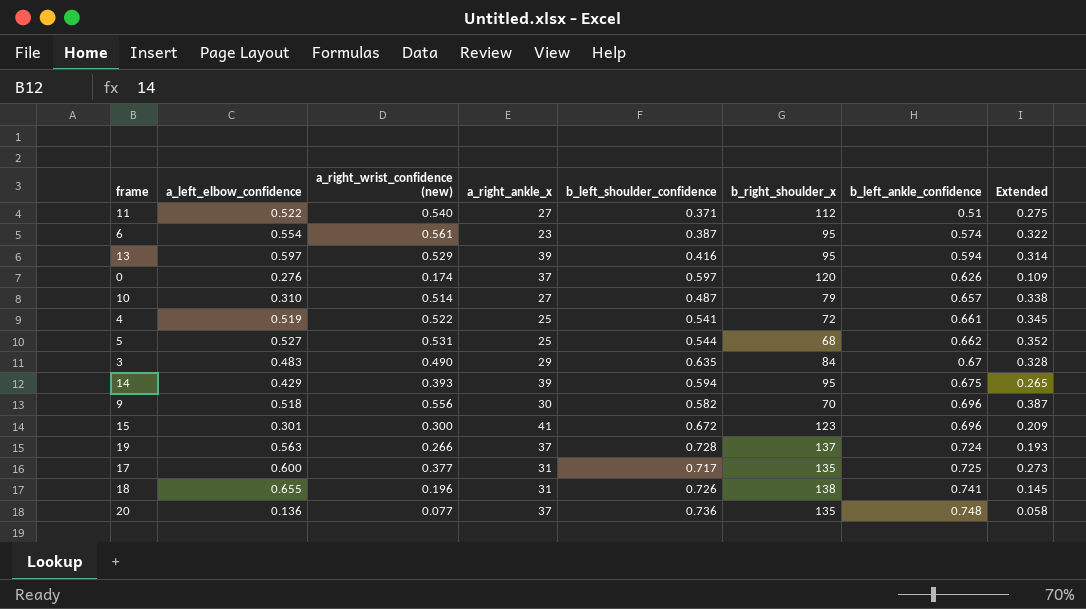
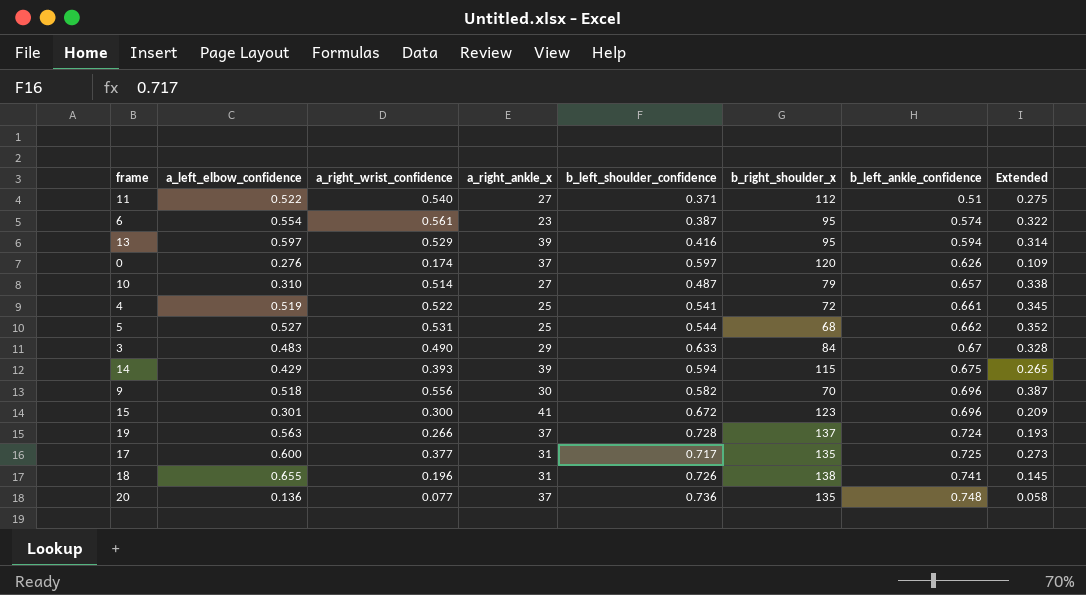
column name: a_right_wrist_confidence (new) -> a_right_wrist_confidence
3 | b_left_shoulder_confidence: 0.635 -> 0.633
14 | b_right_shoulder_x: 95 -> 115

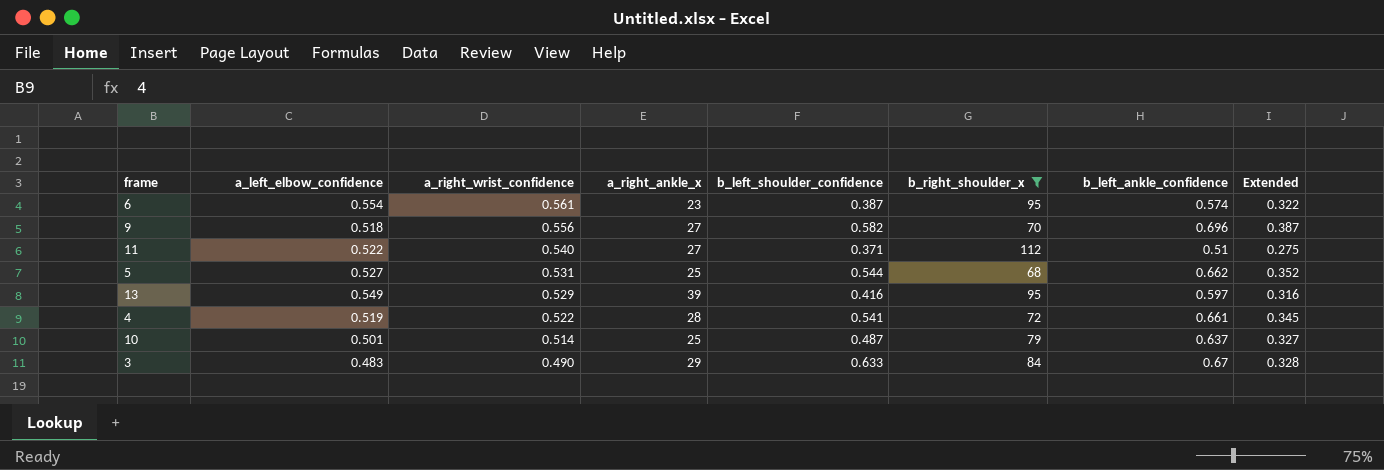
filter: none -> b_right_shoulder_x <= 112
row order: b_left_ankle_confidence ascending -> a_right_wrist_confidence descending
9 | a_right_ankle_x: 30 -> 27
13 | a_left_elbow_confidence: 0.597 -> 0.549
13 | b_left_ankle_confidence: 0.594 -> 0.597
13 | Extended: 0.314 -> 0.316
4 | a_right_ankle_x: 25 -> 28
10 | a_left_elbow_confidence: 0.310 -> 0.501
10 | a_right_ankle_x: 27 -> 25
10 | b_left_ankle_confidence: 0.657 -> 0.637
10 | Extended: 0.338 -> 0.327

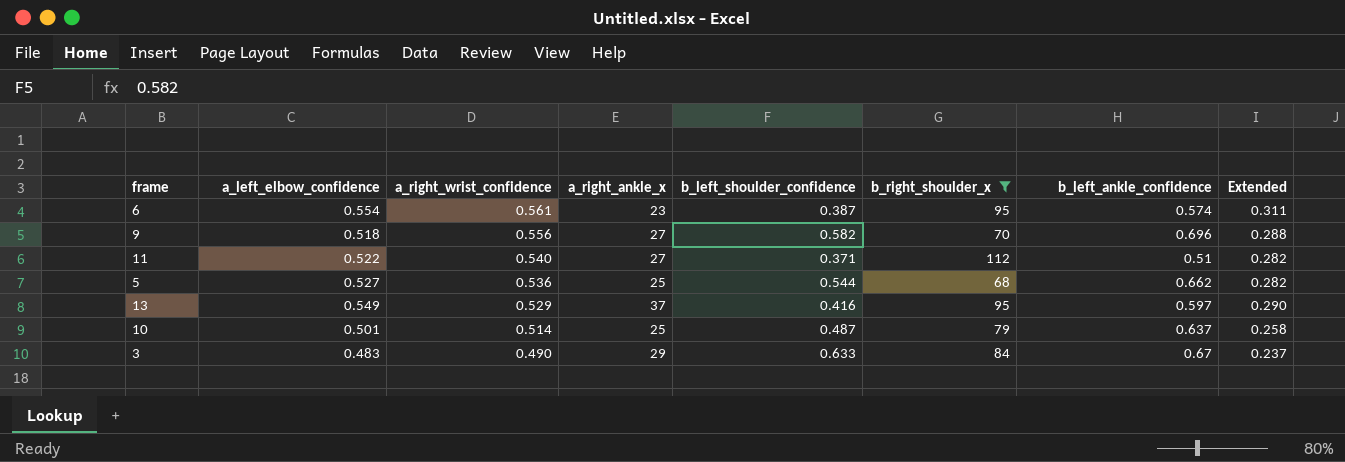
column Extended | formula: [a_right_wrist_confidence] * [b_left_ankle_confidence] -> [a_left_elbow_confidence] * [a_right_wrist_confidence]
row 4: 0.519 | 0.522 | 28 | 0.541 | 72 | 0.661 | 0.345 -> none
5 | a_right_wrist_confidence: 0.531 -> 0.536
13 | a_right_ankle_x: 39 -> 37

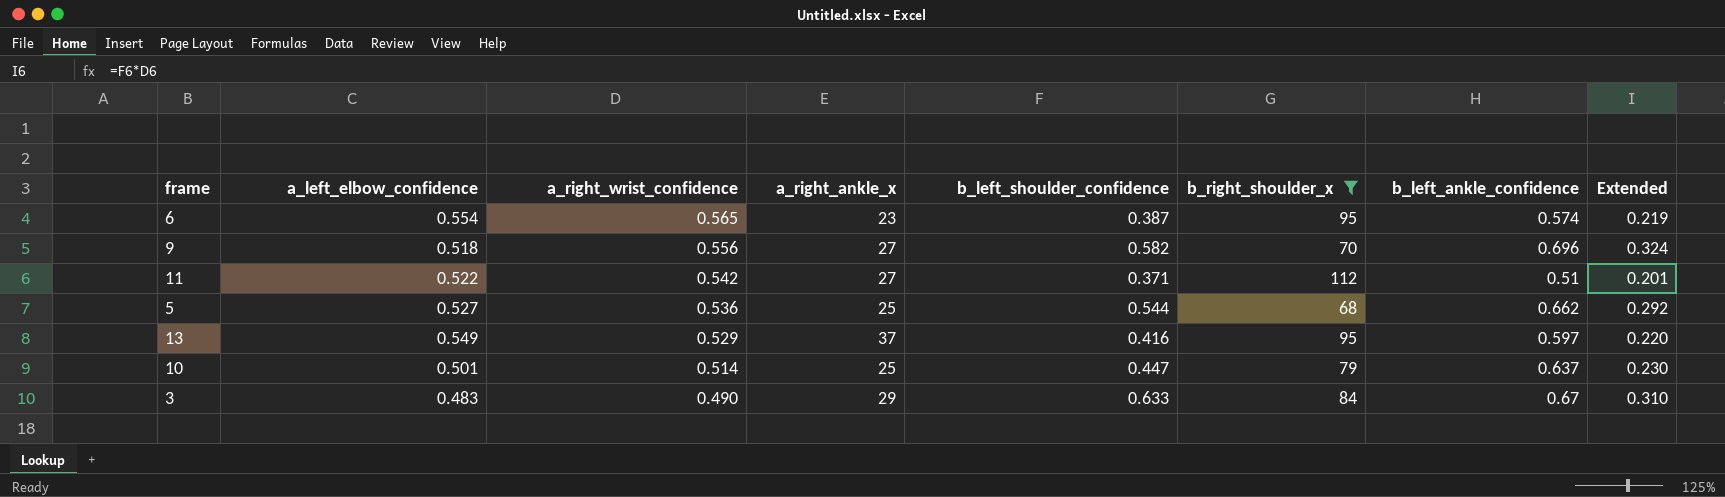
column Extended | formula: [a_left_elbow_confidence] * [a_right_wrist_confidence] -> [a_right_wrist_confidence] * [b_left_shoulder_confidence]
6 | a_right_wrist_confidence: 0.561 -> 0.565
11 | a_right_wrist_confidence: 0.540 -> 0.542
10 | b_left_shoulder_confidence: 0.487 -> 0.447

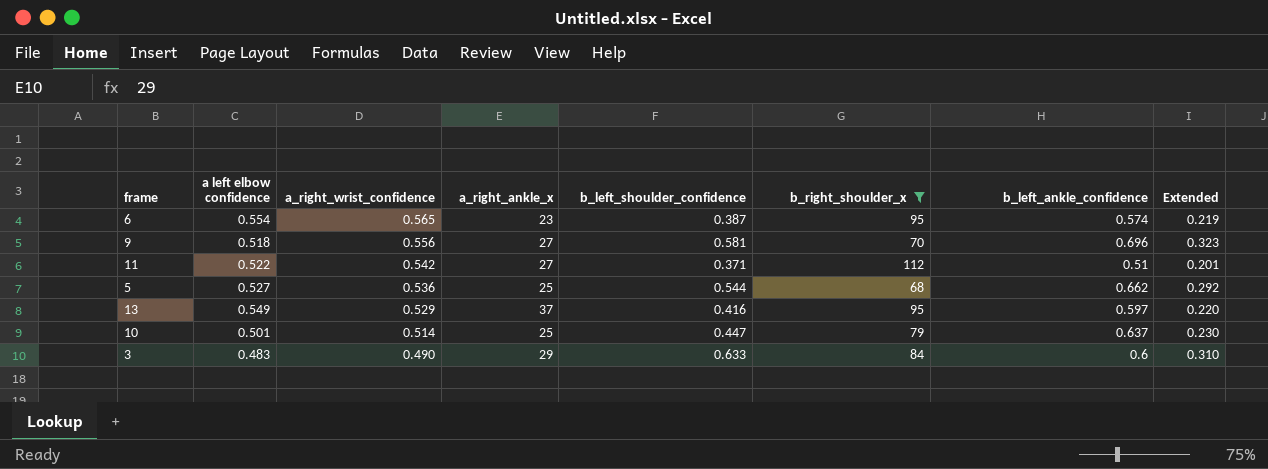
column name: a_left_elbow_confidence -> a left elbow confidence
9 | b_left_shoulder_confidence: 0.582 -> 0.581
9 | Extended: 0.324 -> 0.323
3 | b_left_ankle_confidence: 0.67 -> 0.6

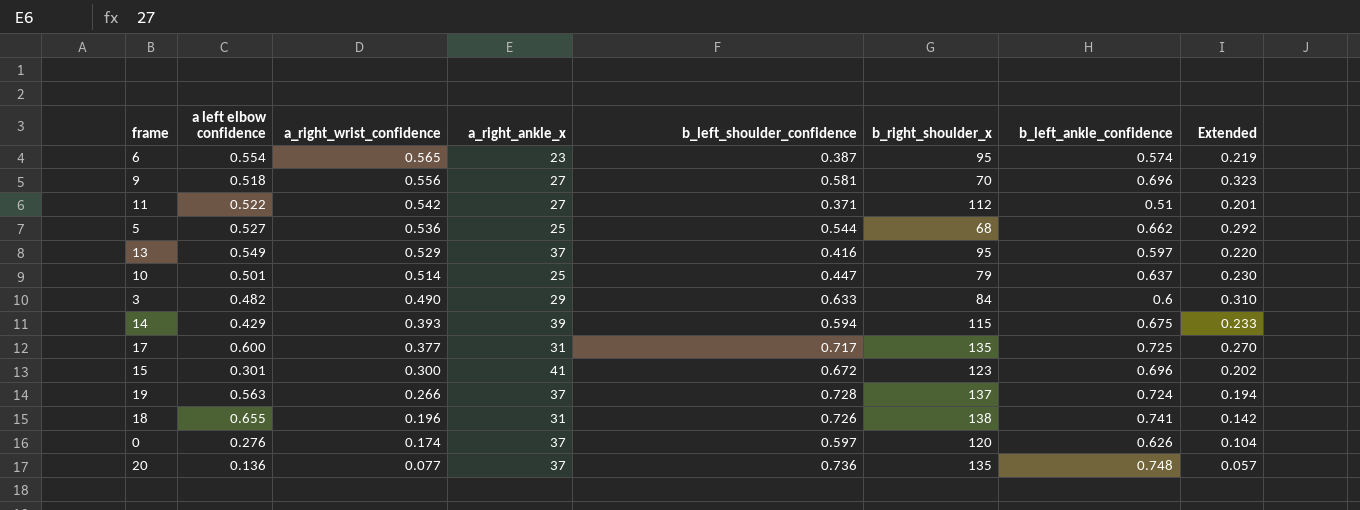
filter: b_right_shoulder_x <= 112 -> none
3 | a left elbow confidence: 0.483 -> 0.482

